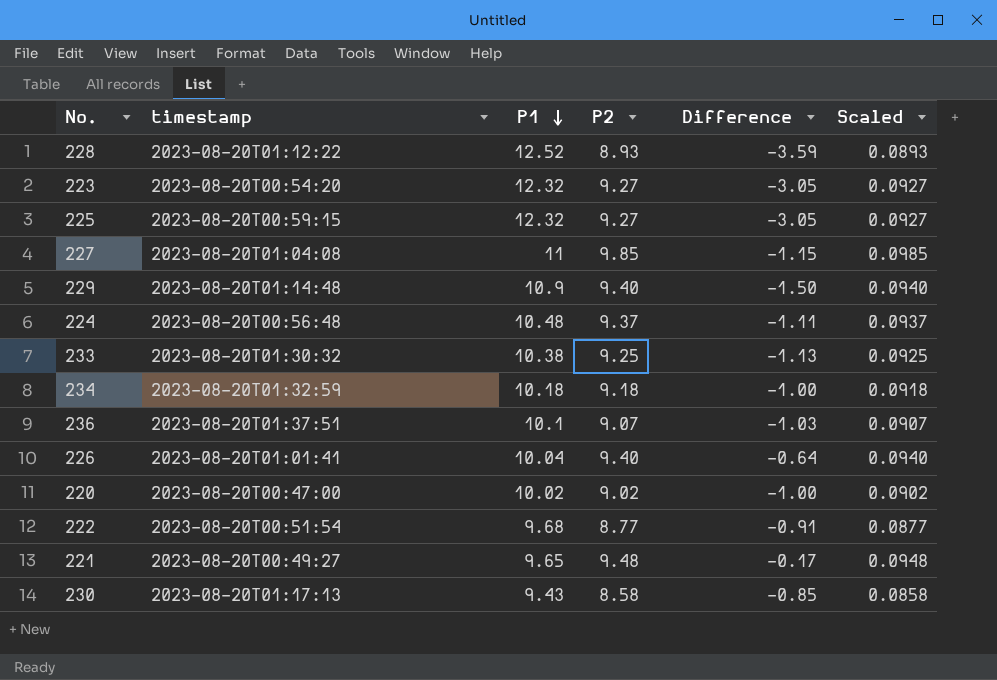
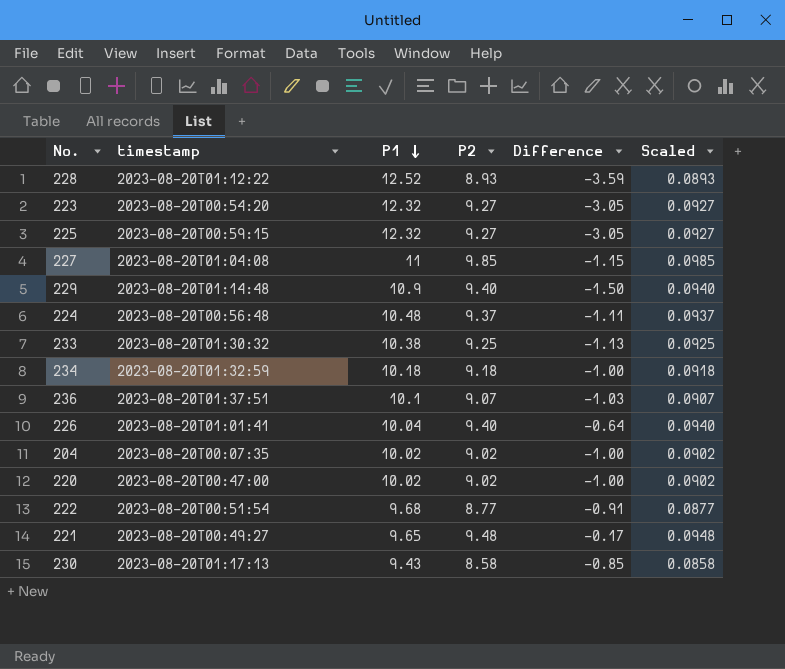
row 204: none -> 2023-08-20T00:07:35 | 10.02 | 9.02 | -1.00 | 0.0902

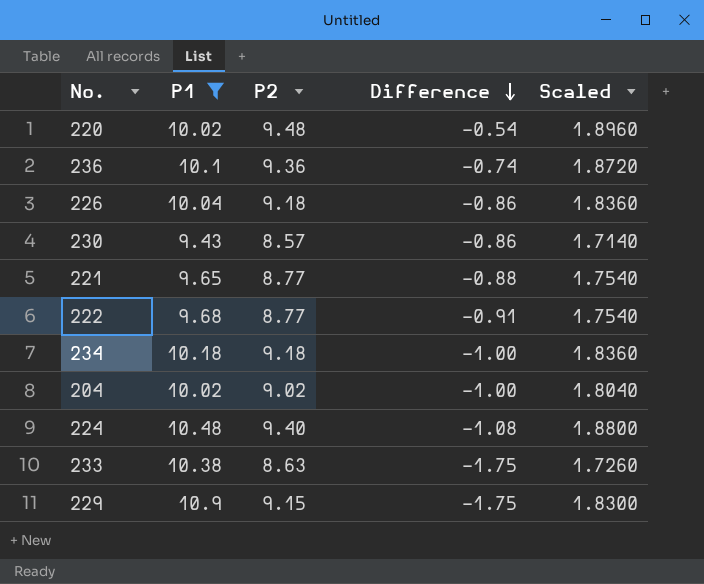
filter: none -> P1 <= 10.9
row order: P1 descending -> Difference descending
column timestamp | position: 2 -> none
column Scaled | formula: [P2] * 0.01 -> [P2] * 0.2
220 | P2: 9.02 -> 9.48
220 | Difference: -1.00 -> -0.54
236 | P2: 9.07 -> 9.36
236 | Difference: -1.03 -> -0.74
226 | P2: 9.40 -> 9.18
226 | Difference: -0.64 -> -0.86
230 | P2: 8.58 -> 8.57
230 | Difference: -0.85 -> -0.86
221 | P2: 9.48 -> 8.77
221 | Difference: -0.17 -> -0.88
224 | P2: 9.37 -> 9.40
224 | Difference: -1.11 -> -1.08
233 | P2: 9.25 -> 8.63
233 | Difference: -1.13 -> -1.75
229 | P2: 9.40 -> 9.15
229 | Difference: -1.50 -> -1.75

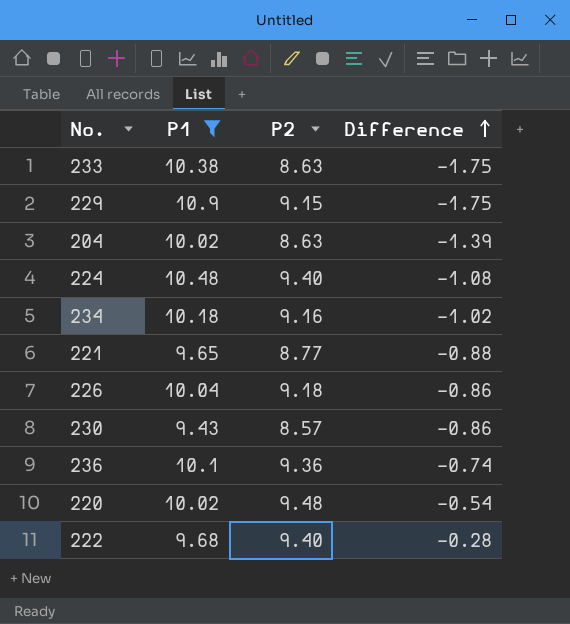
row order: Difference descending -> Difference ascending
column Scaled | formula: [P2] * 0.2 -> none
204 | P2: 9.02 -> 8.63
204 | Difference: -1.00 -> -1.39
234 | P2: 9.18 -> 9.16
234 | Difference: -1.00 -> -1.02
222 | P2: 8.77 -> 9.40
222 | Difference: -0.91 -> -0.28

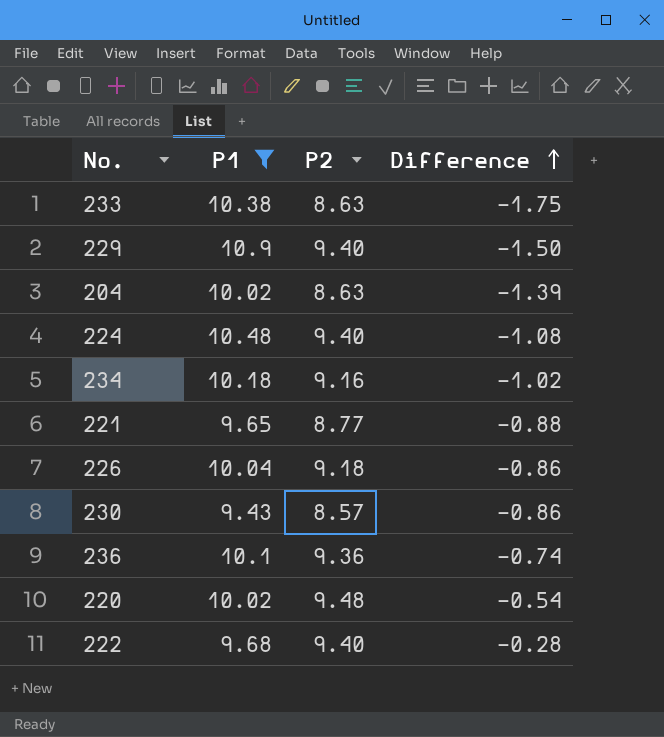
229 | P2: 9.15 -> 9.40
229 | Difference: -1.75 -> -1.50

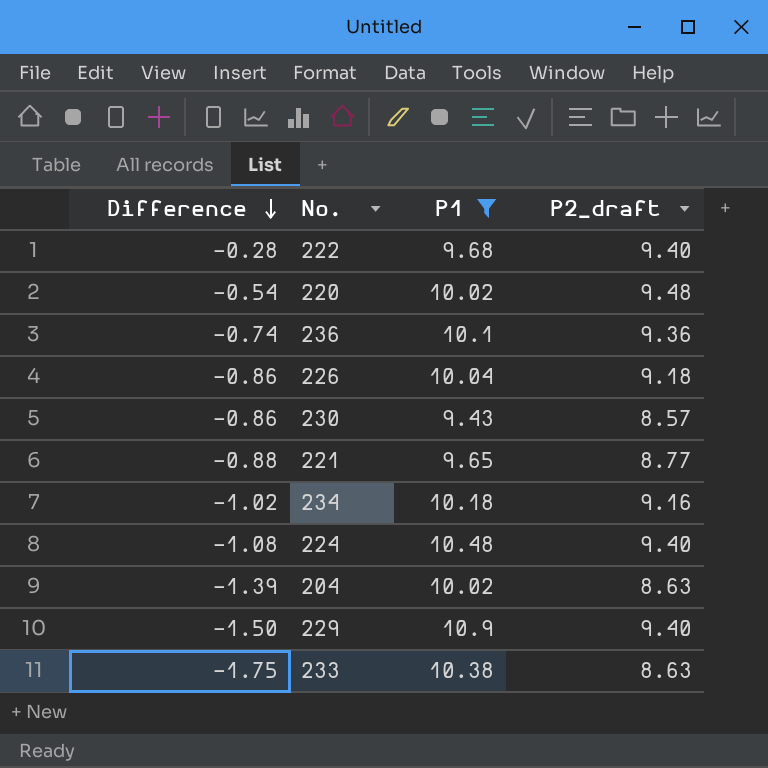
row order: Difference ascending -> Difference descending
column Difference | position: 4 -> 1
column name: P2 -> P2_draft

